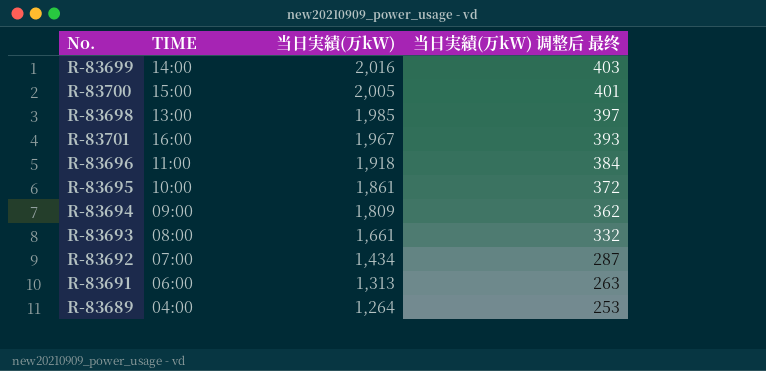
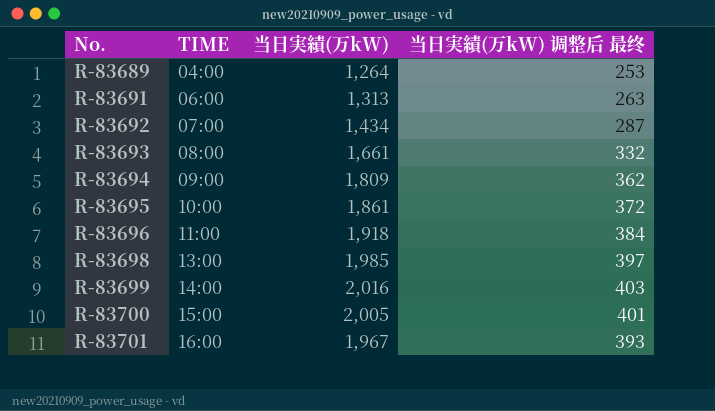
row order: 当日実績(万kW) descending -> No. ascending

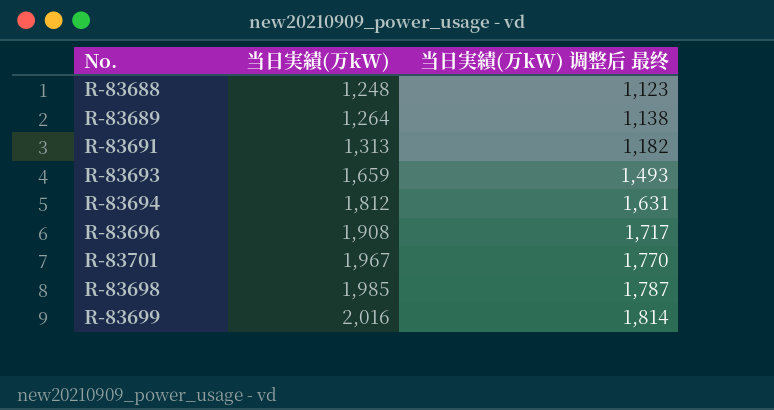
row order: No. ascending -> 当日実績(万kW) ascending
column TIME | position: 2 -> none
column 当日実績(万kW) 调整后 最终 | formula: [当日実績(万kW)] * 0.2 -> [当日実績(万kW)] * 0.9
row R-83692: 07:00 | 1,434 | 287 -> none
row R-83695: 10:00 | 1,861 | 372 -> none
row R-83700: 15:00 | 2,005 | 401 -> none
row R-83688: none -> 1,248 | 1,123
R-83693 | 当日実績(万kW): 1,661 -> 1,659
R-83694 | 当日実績(万kW): 1,809 -> 1,812
R-83696 | 当日実績(万kW): 1,918 -> 1,908

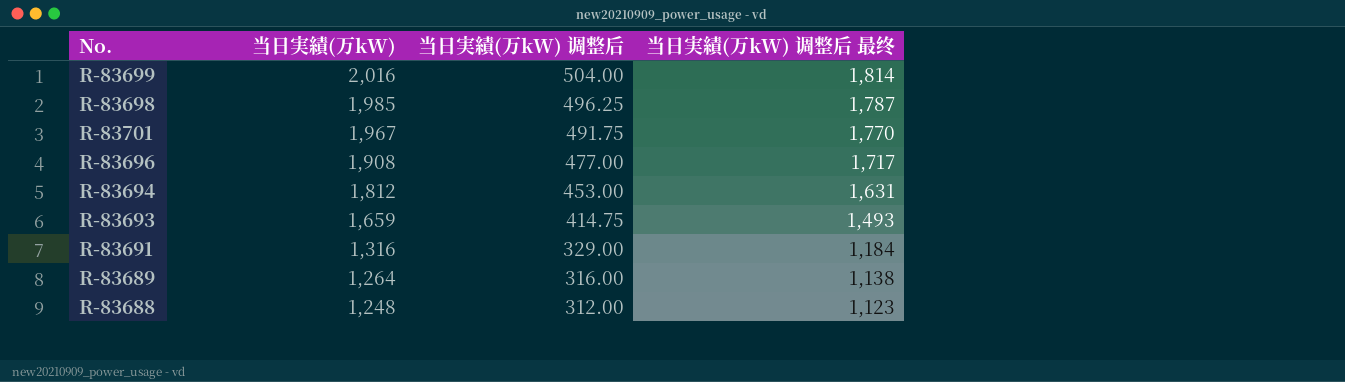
row order: 当日実績(万kW) ascending -> 当日実績(万kW) descending
column 当日実績(万kW) 调整后 | formula: none -> [当日実績(万kW)] * 0.25
R-83691 | 当日実績(万kW): 1,313 -> 1,316
R-83691 | 当日実績(万kW) 调整后 最终: 1,182 -> 1,184

